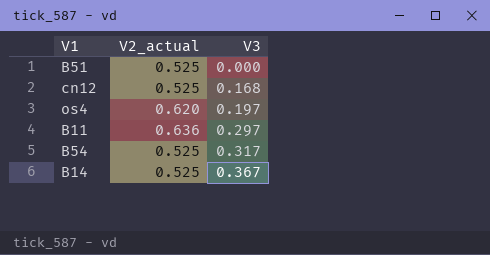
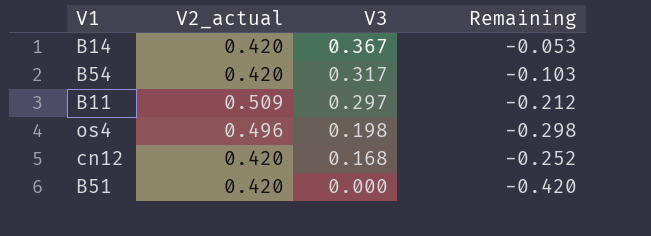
row order: V3 ascending -> V3 descending
column Remaining | formula: none -> [V3] - [V2_actual]
B14 | V2_actual: 0.525 -> 0.420
B54 | V2_actual: 0.525 -> 0.420
B11 | V2_actual: 0.636 -> 0.509
os4 | V2_actual: 0.620 -> 0.496
os4 | V3: 0.197 -> 0.198
cn12 | V2_actual: 0.525 -> 0.420
B51 | V2_actual: 0.525 -> 0.420

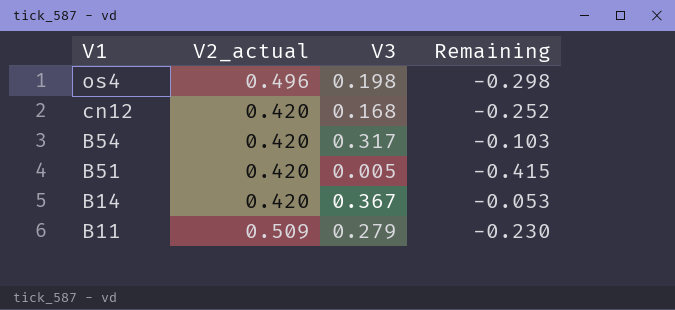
row order: V3 descending -> V1 descending
B51 | V3: 0.000 -> 0.005
B51 | Remaining: -0.420 -> -0.415
B11 | V3: 0.297 -> 0.279
B11 | Remaining: -0.212 -> -0.230

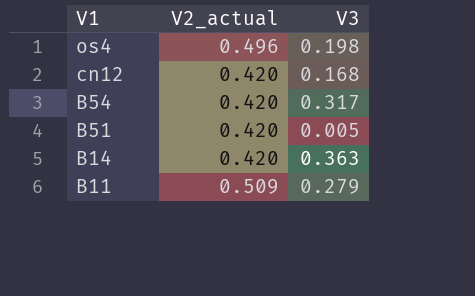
column Remaining | formula: [V3] - [V2_actual] -> none
B14 | V3: 0.367 -> 0.363

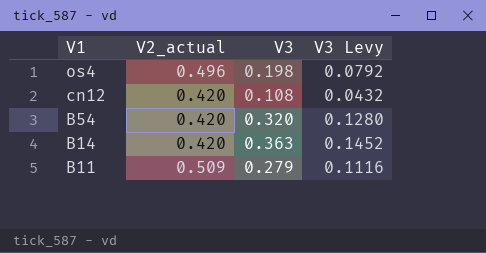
column V3 Levy | formula: none -> [V3] * 0.4
row B51: 0.420 | 0.005 -> none
cn12 | V3: 0.168 -> 0.108
B54 | V3: 0.317 -> 0.320

